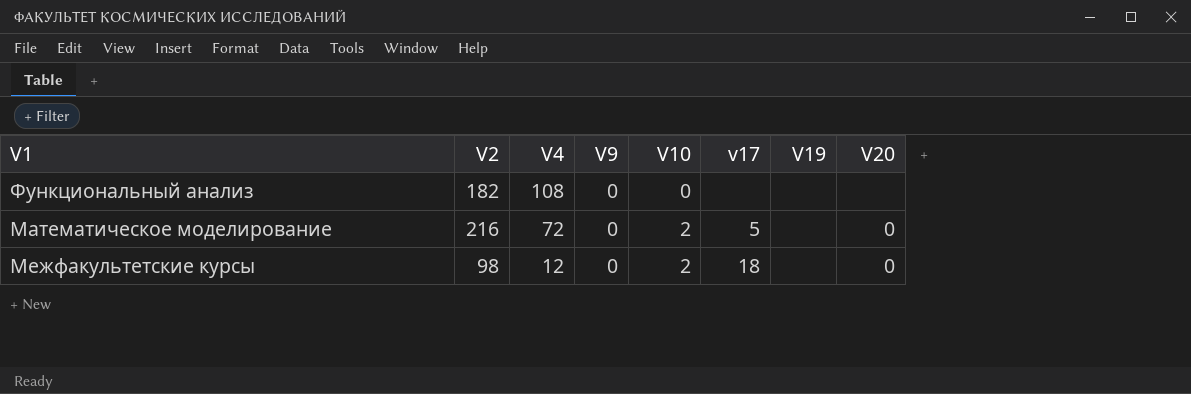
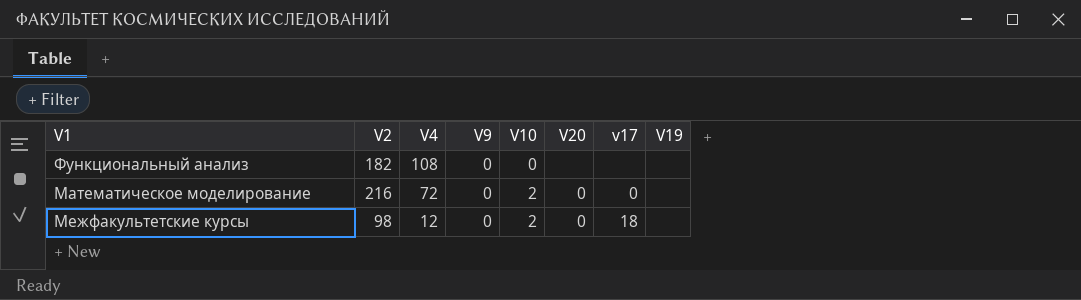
column V20 | position: 8 -> 6
Математическое моделирование | v17: 5 -> 0

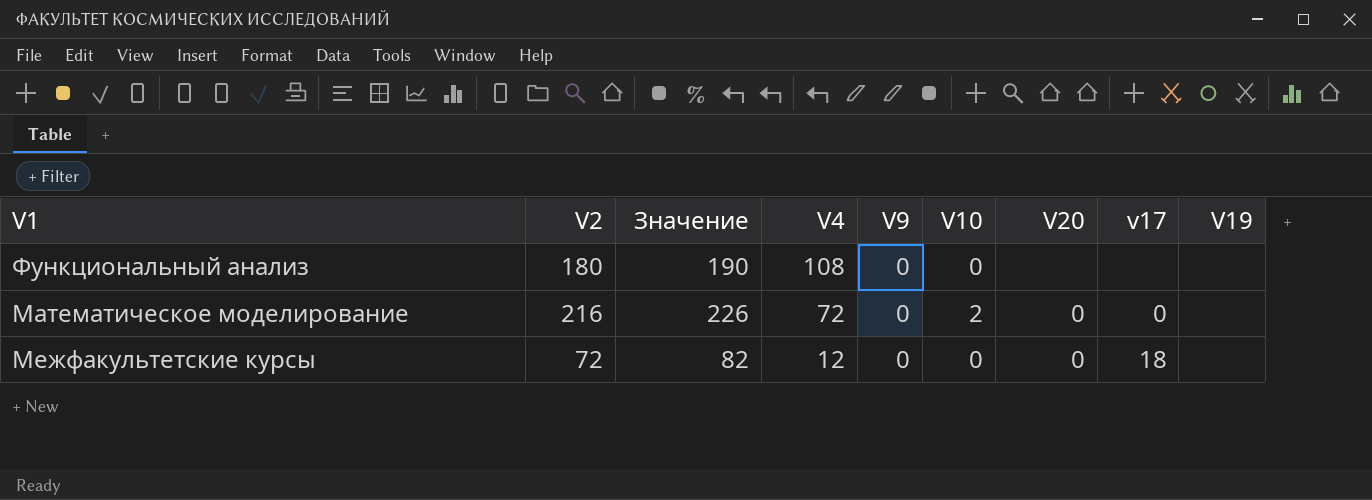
column Значение | formula: none -> [V2] + 10
Функциональный анализ | V2: 182 -> 180
Межфакультетские курсы | V2: 98 -> 72
Межфакультетские курсы | V10: 2 -> 0

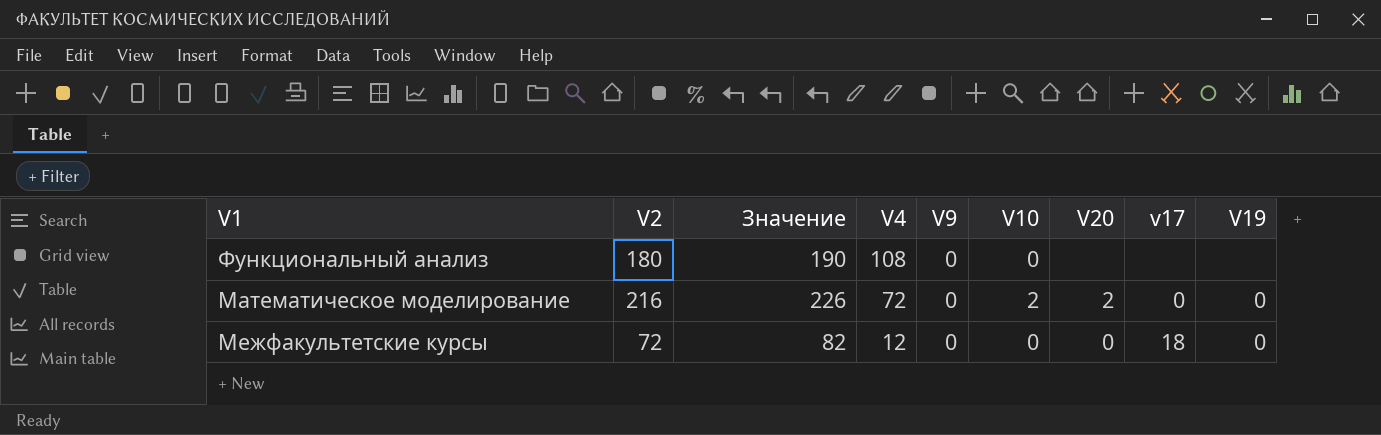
Математическое моделирование | V20: 0 -> 2
Математическое моделирование | V19: none -> 0
Межфакультетские курсы | V19: none -> 0

